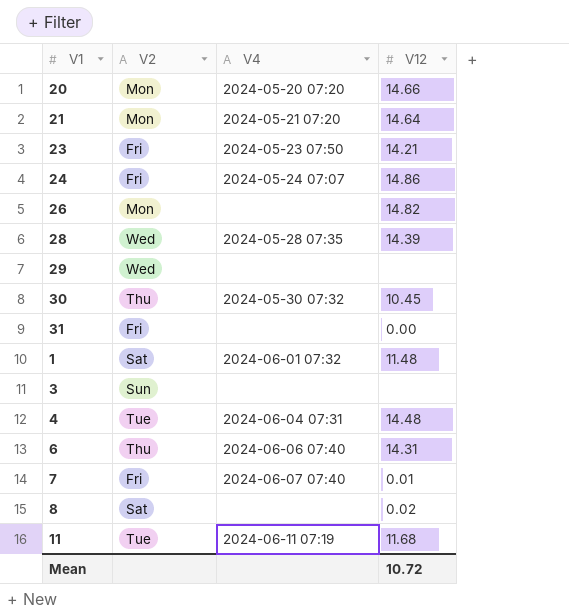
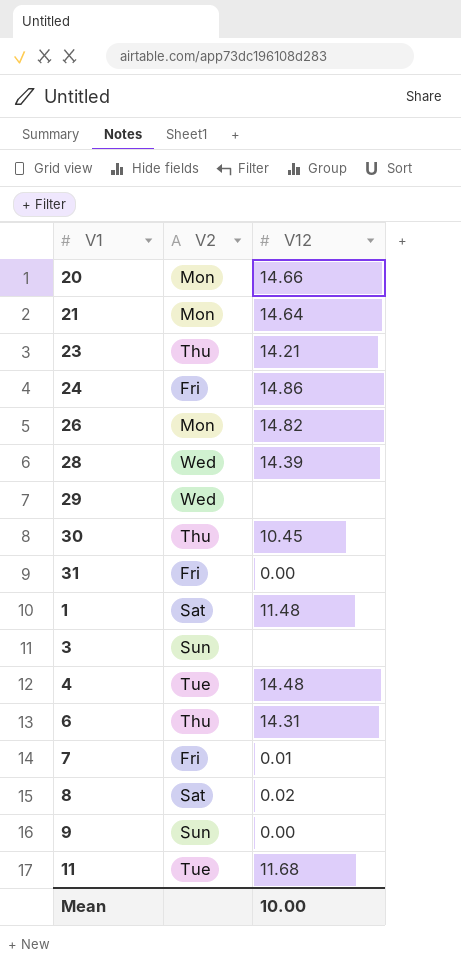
column V4 | position: 3 -> none
23 | V2: Fri -> Thu
row 9: none -> Sun | 0.00
Mean | V12: 10.72 -> 10.00

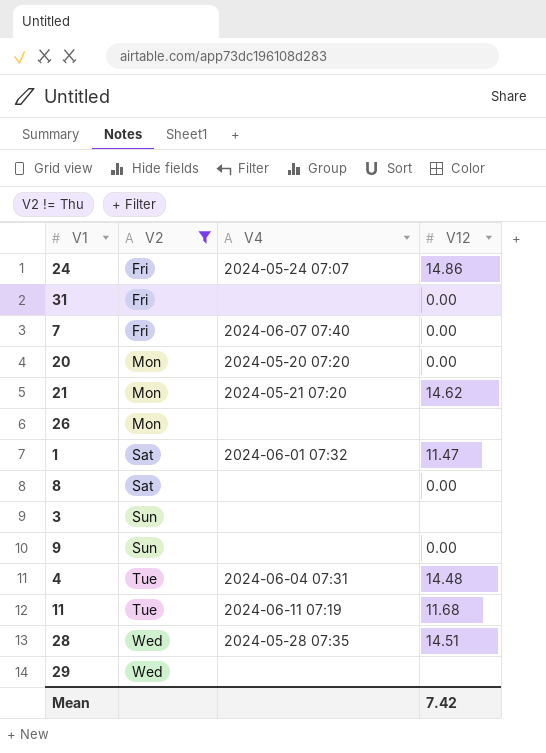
filter: none -> V2 != Thu
row order: none -> V2 ascending
column V4 | position: none -> 3
7 | V12: 0.01 -> 0.00
20 | V12: 14.66 -> 0.00
21 | V12: 14.64 -> 14.62
26 | V12: 14.82 -> none
1 | V12: 11.48 -> 11.47
8 | V12: 0.02 -> 0.00
28 | V12: 14.39 -> 14.51
Mean | V12: 10.00 -> 7.42

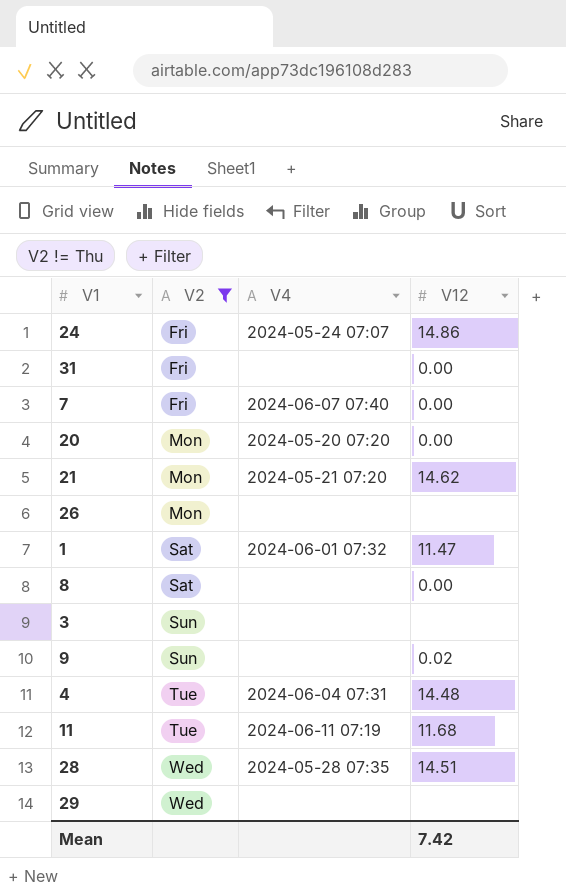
9 | V12: 0.00 -> 0.02

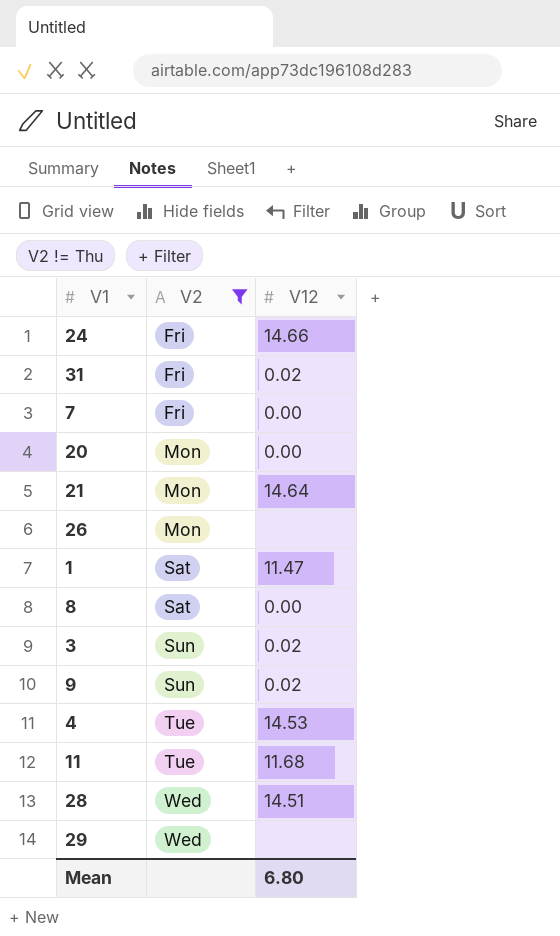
column V4 | position: 3 -> none
24 | V12: 14.86 -> 14.66
31 | V12: 0.00 -> 0.02
21 | V12: 14.62 -> 14.64
3 | V12: none -> 0.02
4 | V12: 14.48 -> 14.53
Mean | V12: 7.42 -> 6.80

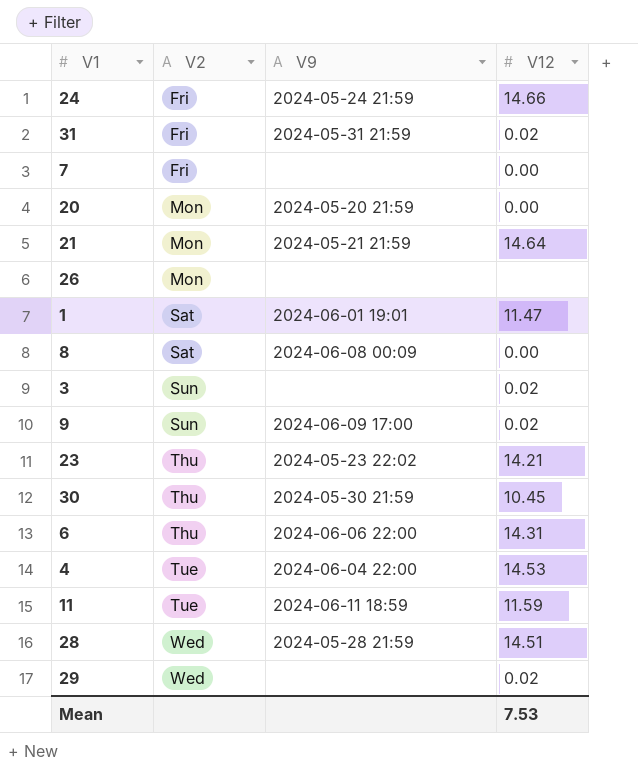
filter: V2 != Thu -> none
column V9 | position: none -> 3
11 | V12: 11.68 -> 11.59
29 | V12: none -> 0.02
Mean | V12: 6.80 -> 7.53

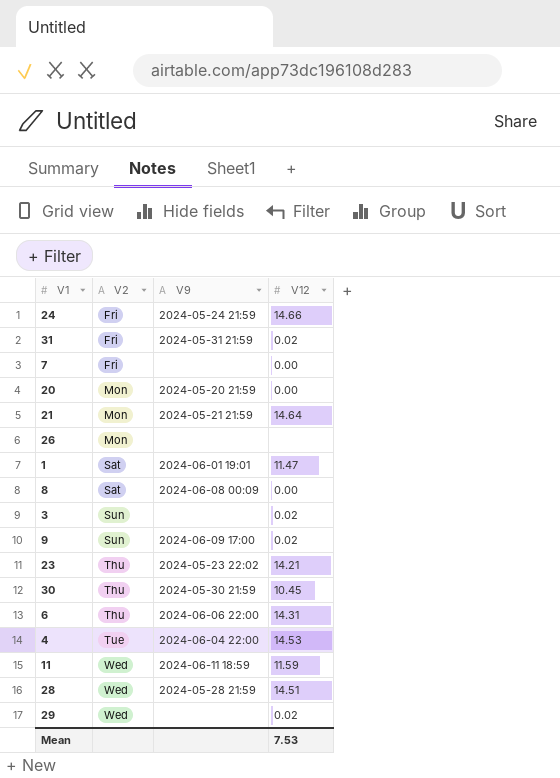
11 | V2: Tue -> Wed

